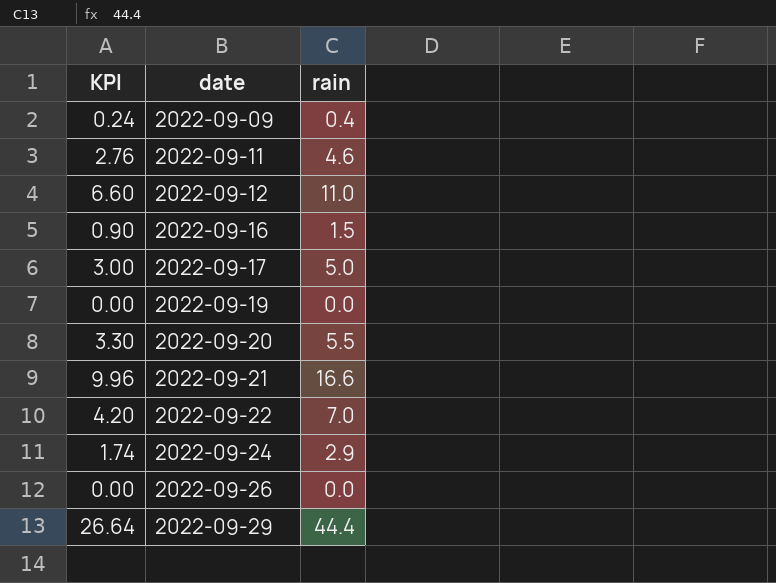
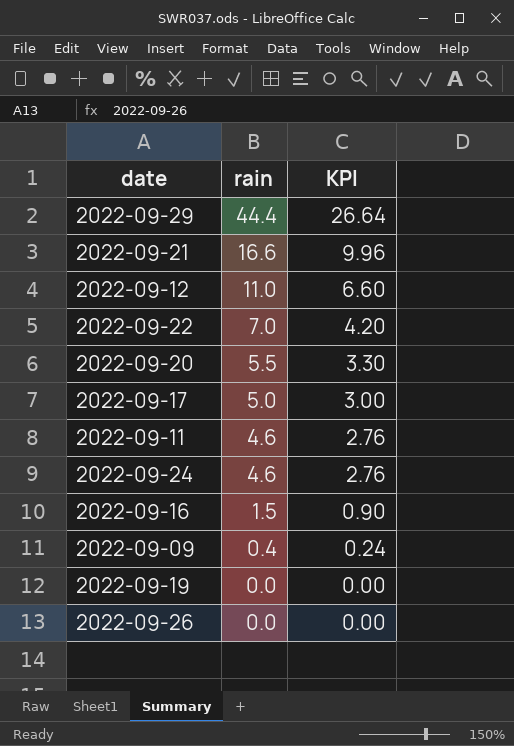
row order: date ascending -> rain descending
column KPI | position: 1 -> 3
2022-09-24 | rain: 2.9 -> 4.6
2022-09-24 | KPI: 1.74 -> 2.76

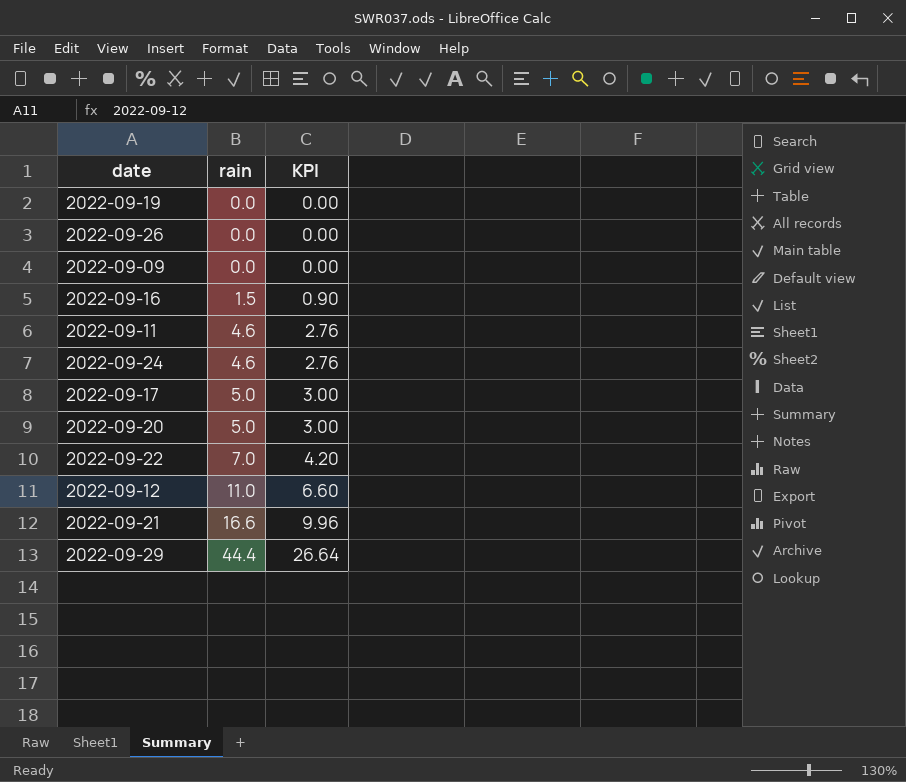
row order: rain descending -> rain ascending
2022-09-09 | rain: 0.4 -> 0.0
2022-09-09 | KPI: 0.24 -> 0.00
2022-09-20 | rain: 5.5 -> 5.0
2022-09-20 | KPI: 3.30 -> 3.00

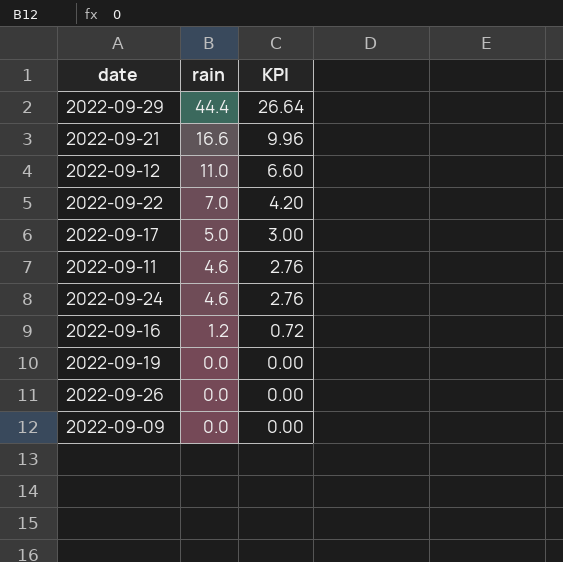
row order: rain ascending -> rain descending
row 2022-09-20: 5.0 | 3.00 -> none
2022-09-16 | rain: 1.5 -> 1.2
2022-09-16 | KPI: 0.90 -> 0.72

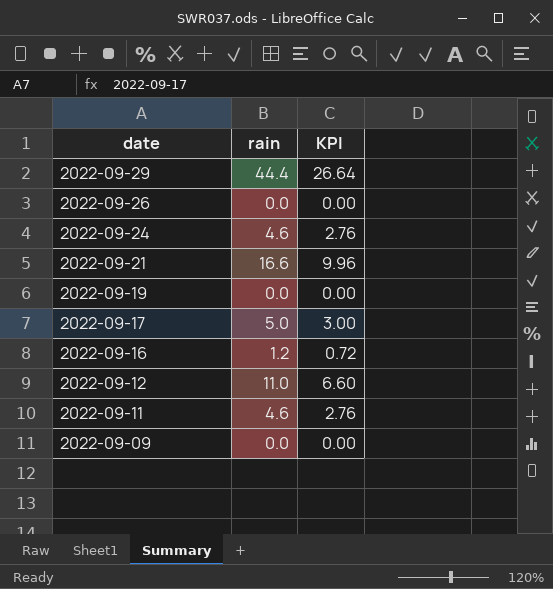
row order: rain descending -> date descending
row 2022-09-22: 7.0 | 4.20 -> none

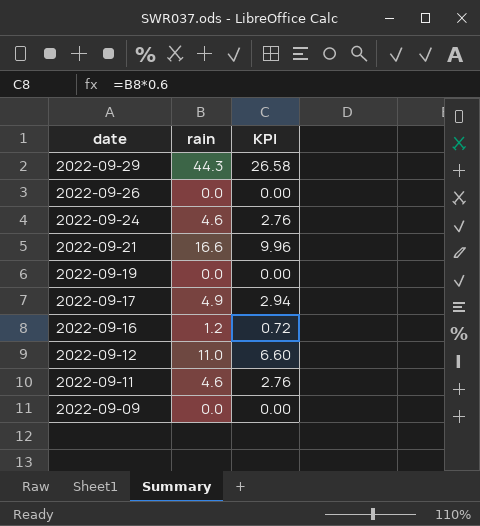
2022-09-29 | rain: 44.4 -> 44.3
2022-09-29 | KPI: 26.64 -> 26.58
2022-09-17 | rain: 5.0 -> 4.9
2022-09-17 | KPI: 3.00 -> 2.94

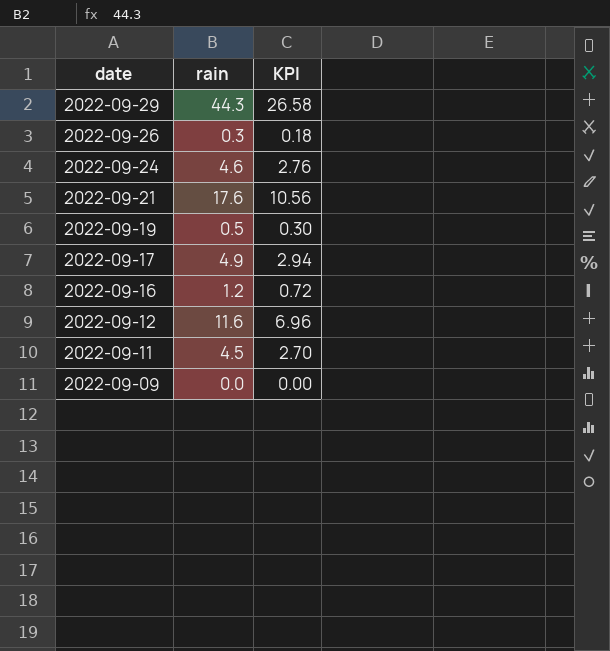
2022-09-26 | rain: 0.0 -> 0.3
2022-09-26 | KPI: 0.00 -> 0.18
2022-09-21 | rain: 16.6 -> 17.6
2022-09-21 | KPI: 9.96 -> 10.56
2022-09-19 | rain: 0.0 -> 0.5
2022-09-19 | KPI: 0.00 -> 0.30
2022-09-12 | rain: 11.0 -> 11.6
2022-09-12 | KPI: 6.60 -> 6.96
2022-09-11 | rain: 4.6 -> 4.5
2022-09-11 | KPI: 2.76 -> 2.70

